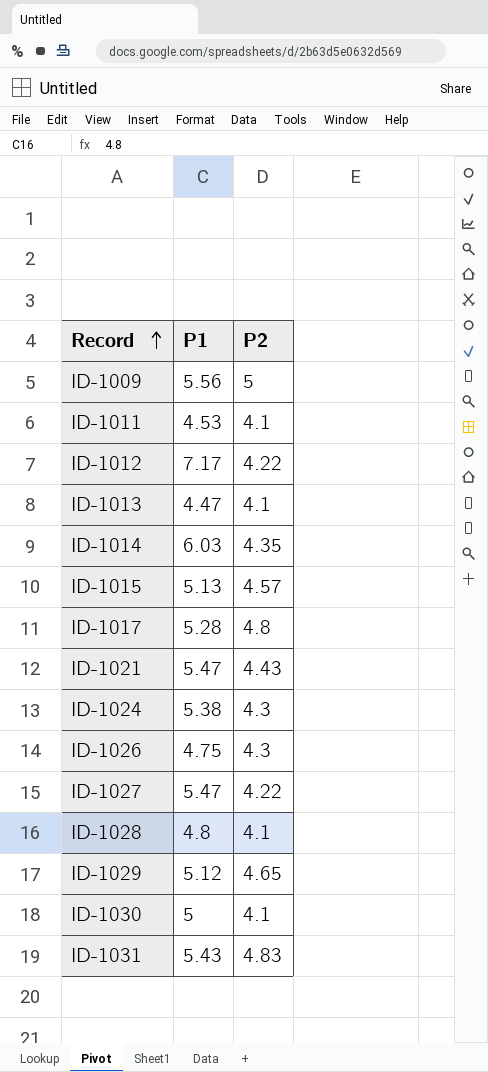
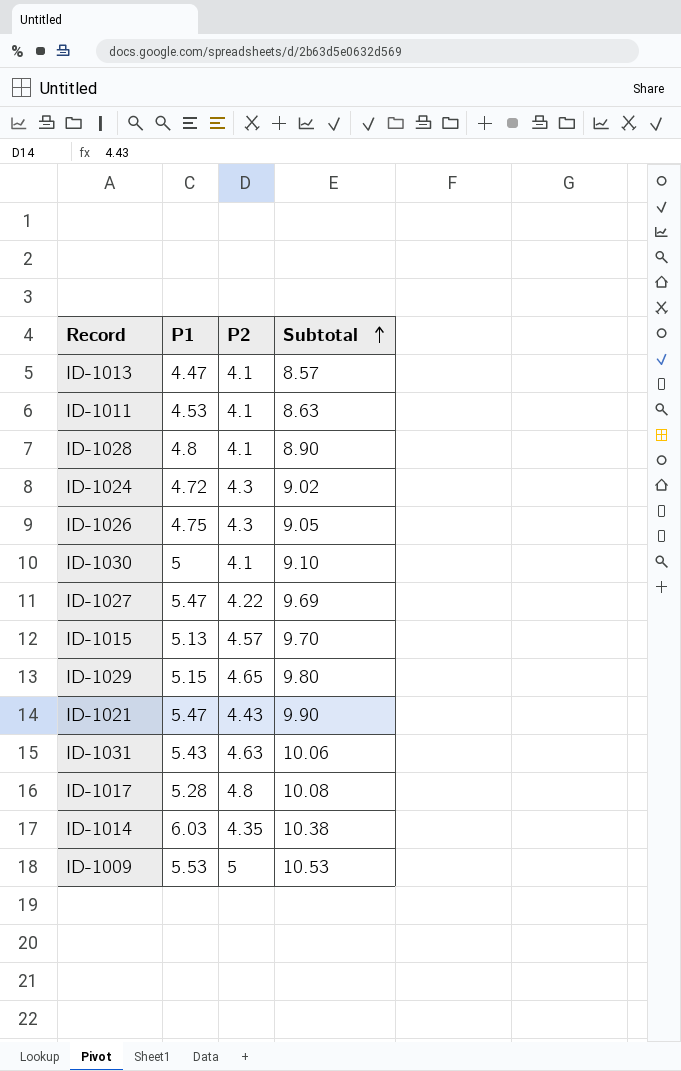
row order: Record ascending -> Subtotal ascending
column Subtotal | formula: none -> [P1] + [P2]
row ID-1012: 7.17 | 4.22 -> none
ID-1024 | P1: 5.38 -> 4.72
ID-1029 | P1: 5.12 -> 5.15
ID-1031 | P2: 4.83 -> 4.63
ID-1009 | P1: 5.56 -> 5.53

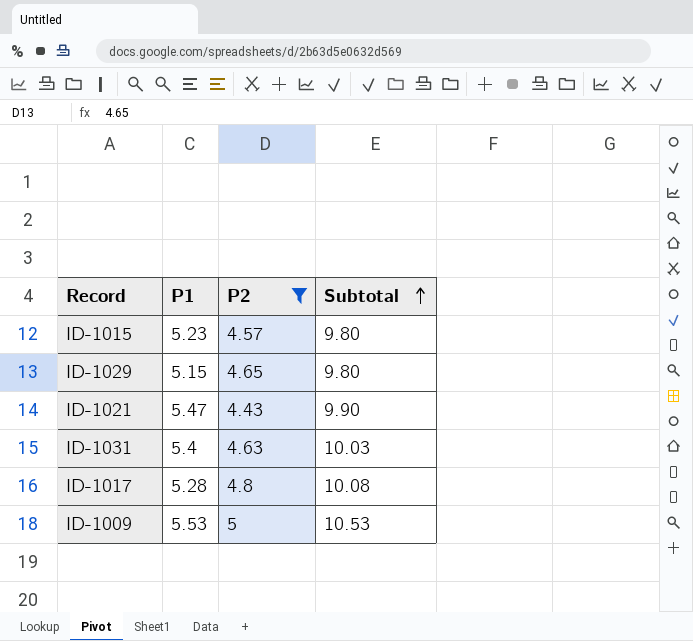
filter: none -> P2 >= 4.43
ID-1015 | P1: 5.13 -> 5.23
ID-1015 | Subtotal: 9.70 -> 9.80
ID-1031 | P1: 5.43 -> 5.4
ID-1031 | Subtotal: 10.06 -> 10.03

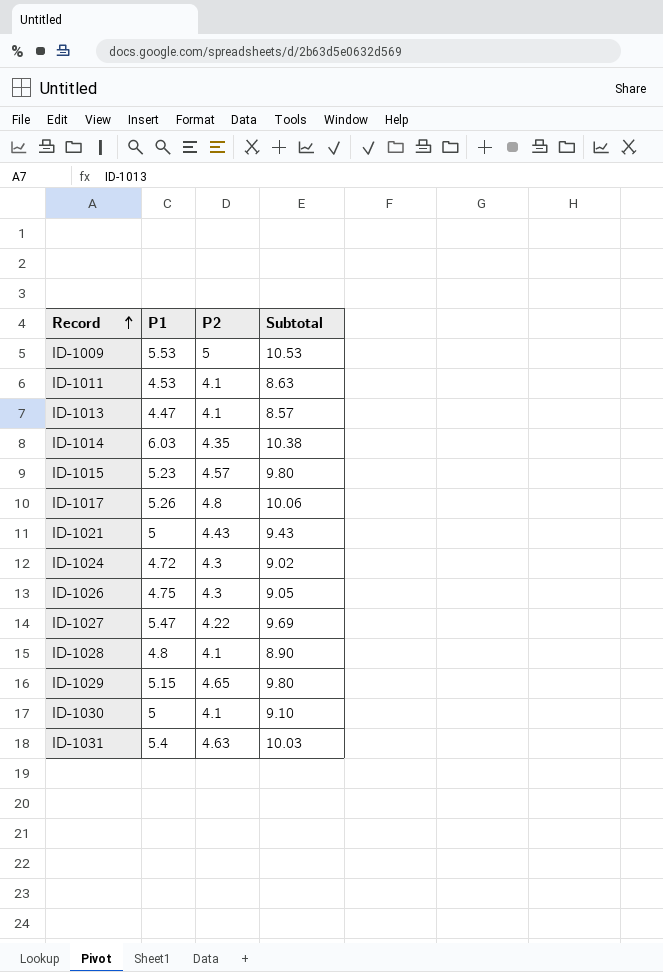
filter: P2 >= 4.43 -> none
row order: Subtotal ascending -> Record ascending
ID-1017 | P1: 5.28 -> 5.26
ID-1017 | Subtotal: 10.08 -> 10.06
ID-1021 | P1: 5.47 -> 5
ID-1021 | Subtotal: 9.90 -> 9.43

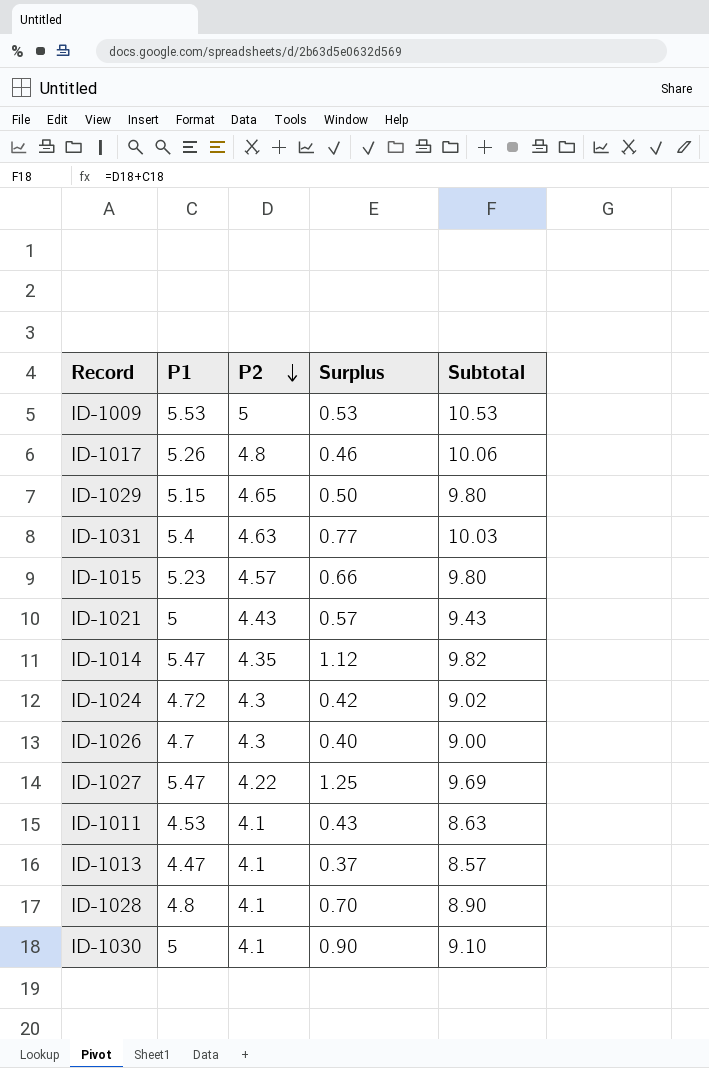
row order: Record ascending -> P2 descending
column Surplus | formula: none -> [P1] - [P2]
ID-1014 | P1: 6.03 -> 5.47
ID-1014 | Subtotal: 10.38 -> 9.82
ID-1026 | P1: 4.75 -> 4.7
ID-1026 | Subtotal: 9.05 -> 9.00

